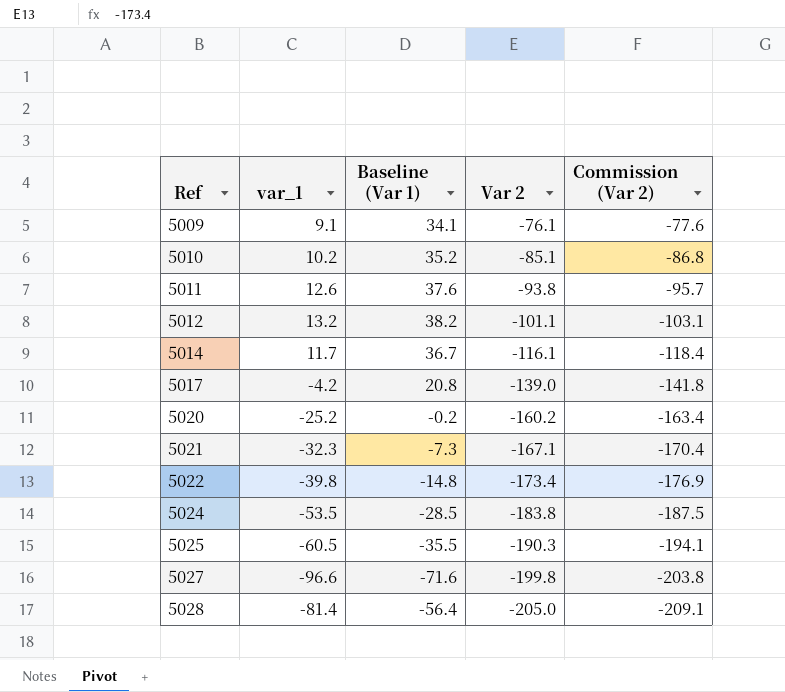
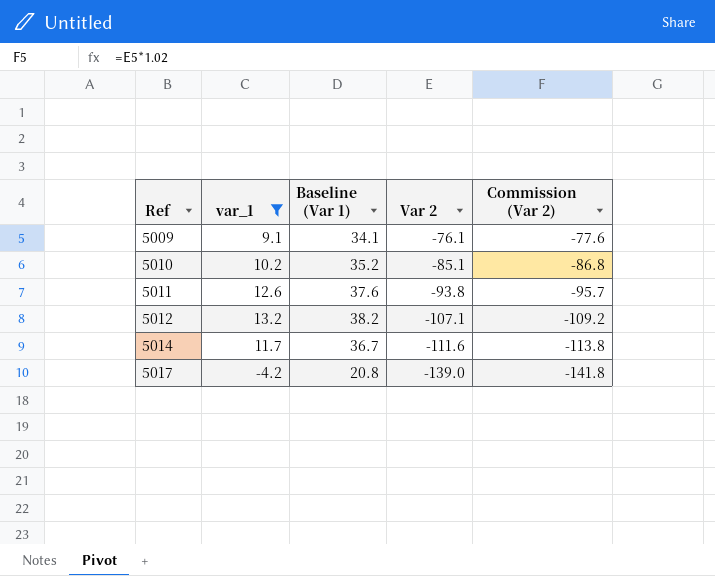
filter: none -> var_1 >= -4.2
5012 | Var 2: -101.1 -> -107.1
5012 | Commission (Var 2): -103.1 -> -109.2
5014 | Var 2: -116.1 -> -111.6
5014 | Commission (Var 2): -118.4 -> -113.8

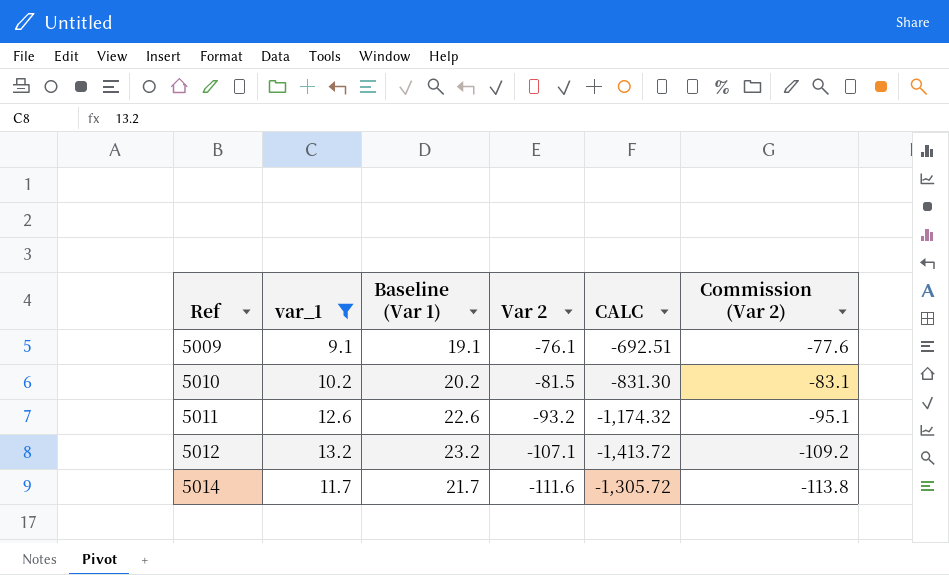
column Baseline (Var 1) | formula: [var_1] + 25 -> [var_1] + 10
column CALC | formula: none -> [var_1] * [Var 2]
row 5017: -4.2 | 20.8 | -139.0 | -141.8 -> none
5010 | Var 2: -85.1 -> -81.5
5010 | Commission (Var 2): -86.8 -> -83.1
5011 | Var 2: -93.8 -> -93.2
5011 | Commission (Var 2): -95.7 -> -95.1

